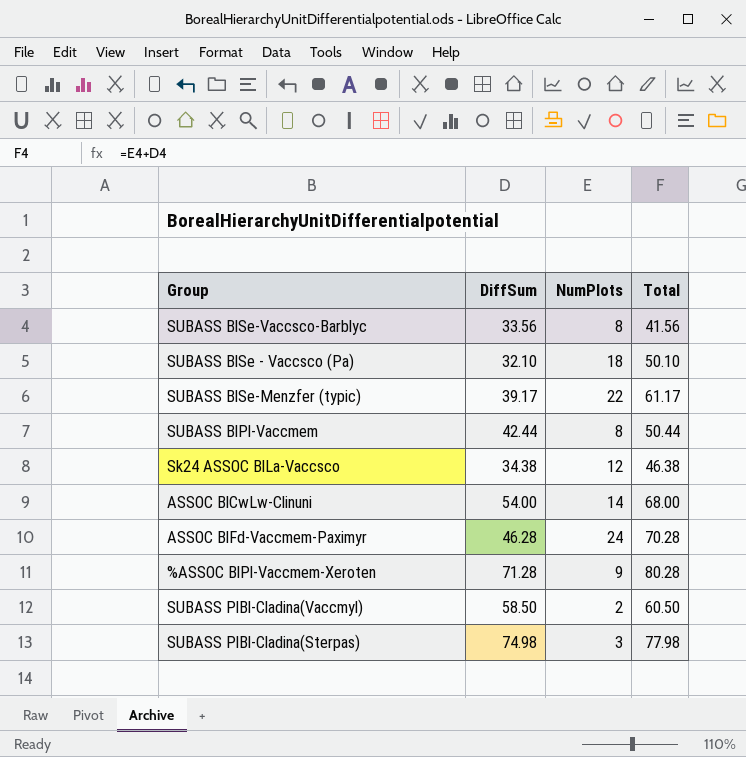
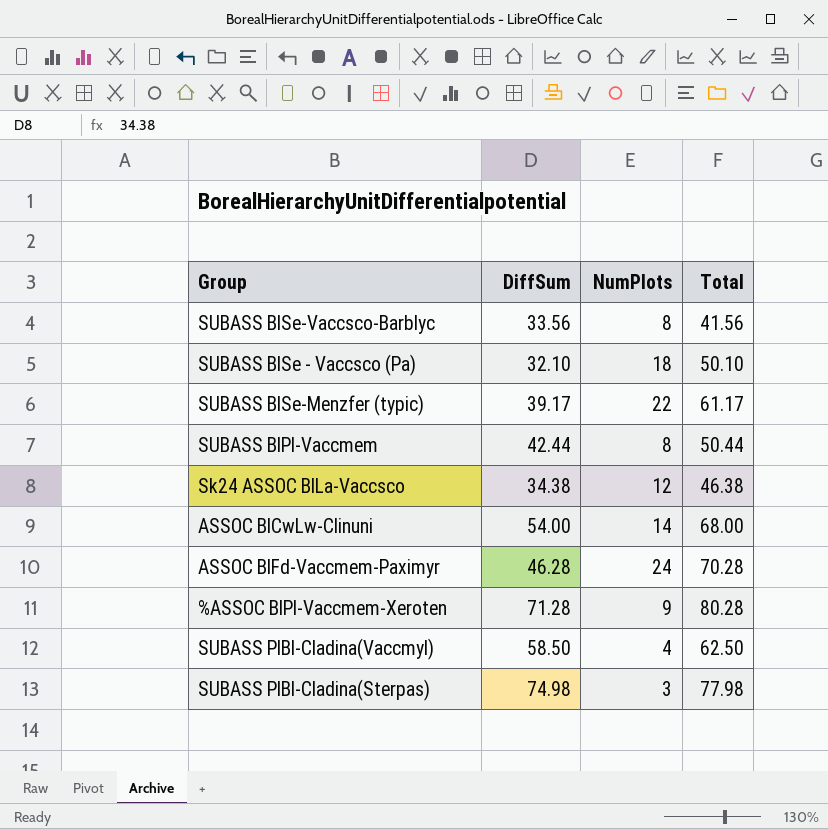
SUBASS PlBl-Cladina(Vaccmyl) | NumPlots: 2 -> 4
SUBASS PlBl-Cladina(Vaccmyl) | Total: 60.50 -> 62.50

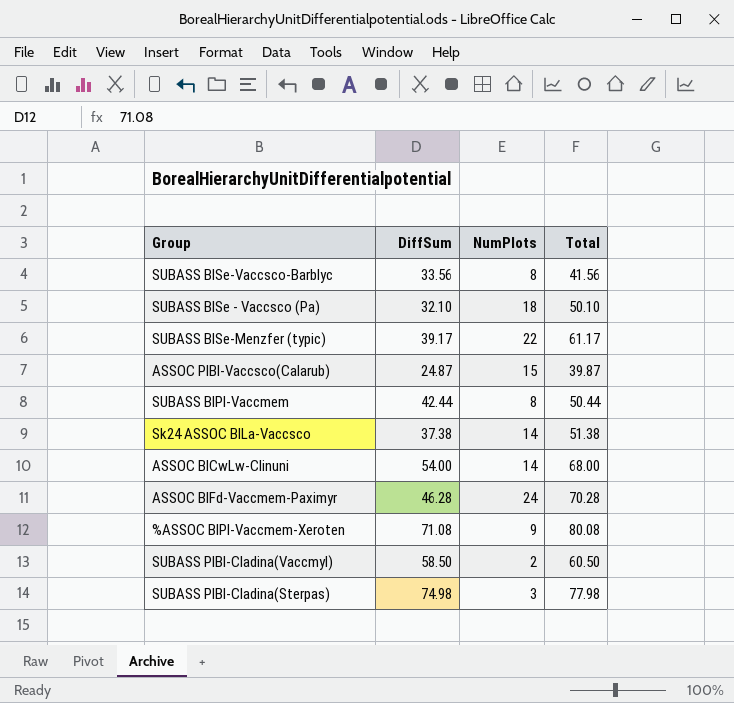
row ASSOC PlBl-Vaccsco(Calarub): none -> 24.87 | 15 | 39.87
Sk24 ASSOC BlLa-Vaccsco | DiffSum: 34.38 -> 37.38
Sk24 ASSOC BlLa-Vaccsco | NumPlots: 12 -> 14
Sk24 ASSOC BlLa-Vaccsco | Total: 46.38 -> 51.38
%ASSOC BlPl-Vaccmem-Xeroten | DiffSum: 71.28 -> 71.08
%ASSOC BlPl-Vaccmem-Xeroten | Total: 80.28 -> 80.08
SUBASS PlBl-Cladina(Vaccmyl) | NumPlots: 4 -> 2
SUBASS PlBl-Cladina(Vaccmyl) | Total: 62.50 -> 60.50

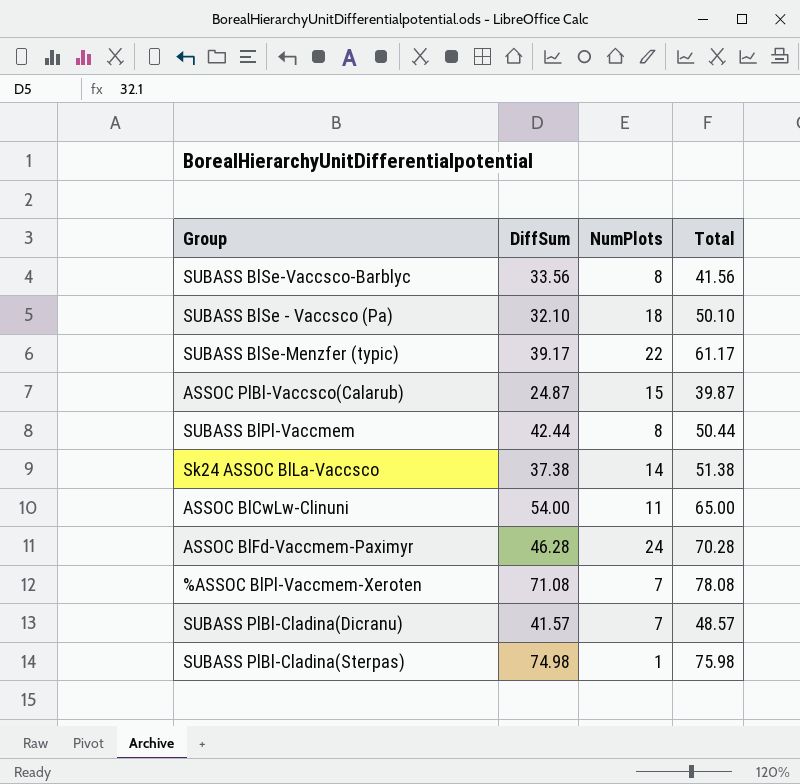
row SUBASS PlBl-Cladina(Vaccmyl): 58.50 | 2 | 60.50 -> none
ASSOC BlCwLw-Clinuni | NumPlots: 14 -> 11
ASSOC BlCwLw-Clinuni | Total: 68.00 -> 65.00
%ASSOC BlPl-Vaccmem-Xeroten | NumPlots: 9 -> 7
%ASSOC BlPl-Vaccmem-Xeroten | Total: 80.08 -> 78.08
row SUBASS PlBl-Cladina(Dicranu): none -> 41.57 | 7 | 48.57
SUBASS PlBl-Cladina(Sterpas) | NumPlots: 3 -> 1
SUBASS PlBl-Cladina(Sterpas) | Total: 77.98 -> 75.98

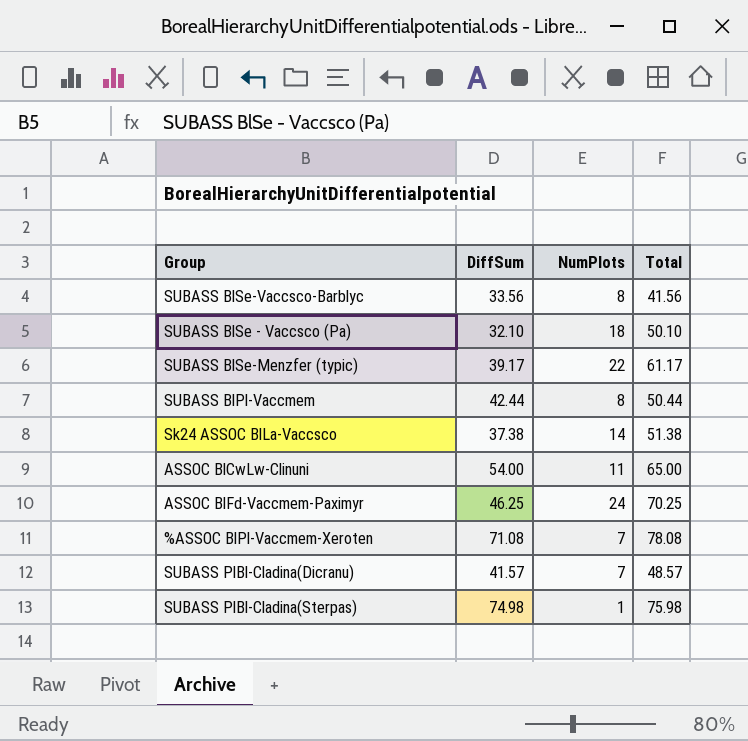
row ASSOC PlBl-Vaccsco(Calarub): 24.87 | 15 | 39.87 -> none
ASSOC BlFd-Vaccmem-Paximyr | DiffSum: 46.28 -> 46.25
ASSOC BlFd-Vaccmem-Paximyr | Total: 70.28 -> 70.25

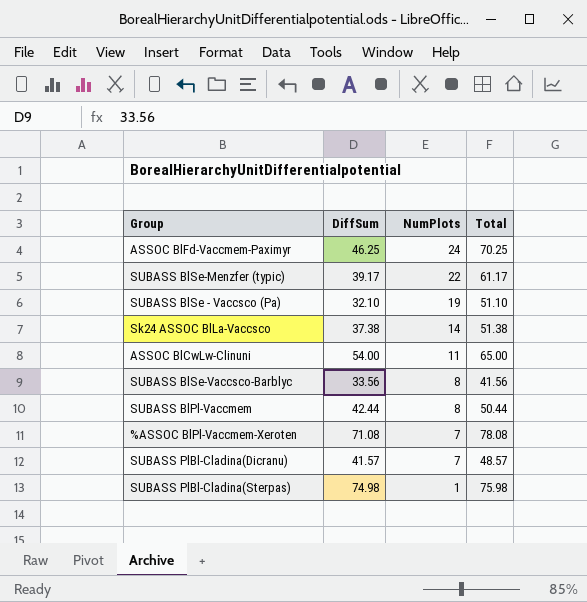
row order: none -> NumPlots descending
SUBASS BlSe - Vaccsco (Pa) | NumPlots: 18 -> 19
SUBASS BlSe - Vaccsco (Pa) | Total: 50.10 -> 51.10

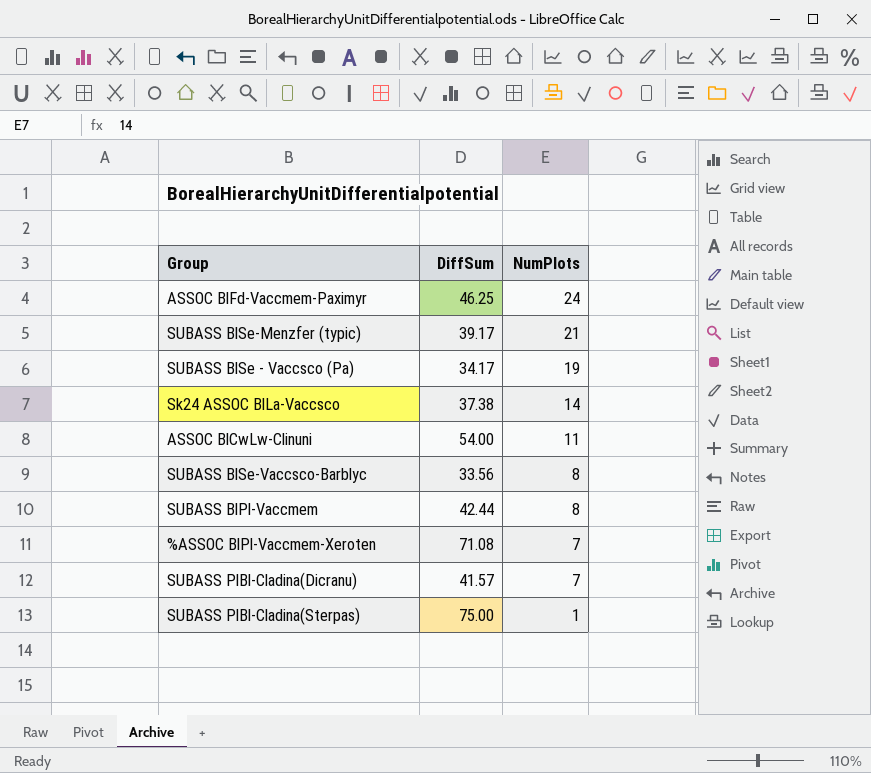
column Total | formula: [DiffSum] + [NumPlots] -> none
SUBASS BlSe-Menzfer (typic) | NumPlots: 22 -> 21
SUBASS BlSe - Vaccsco (Pa) | DiffSum: 32.10 -> 34.17
SUBASS PlBl-Cladina(Sterpas) | DiffSum: 74.98 -> 75.00

